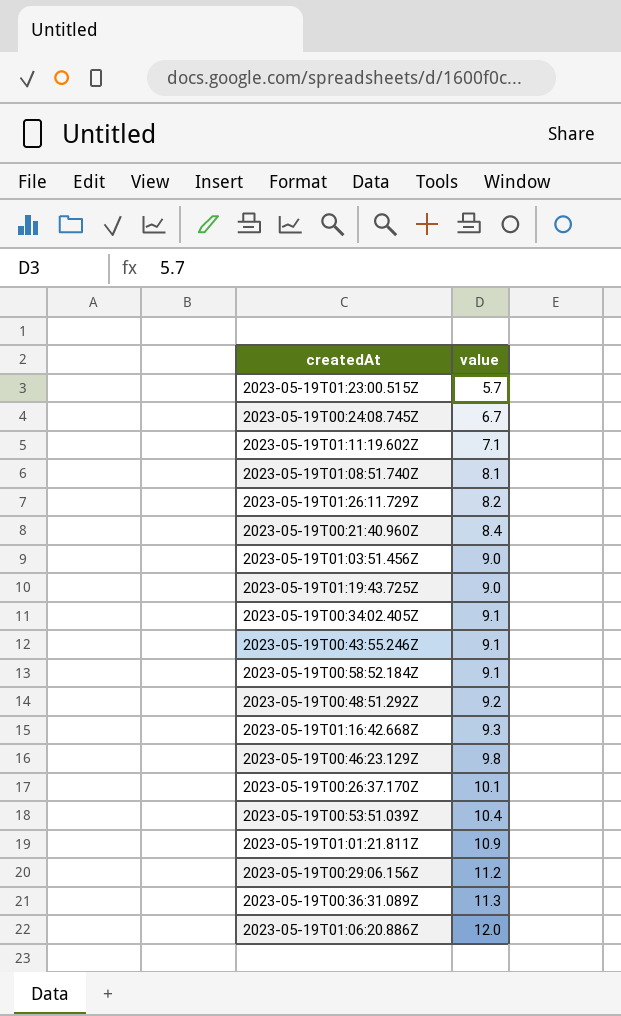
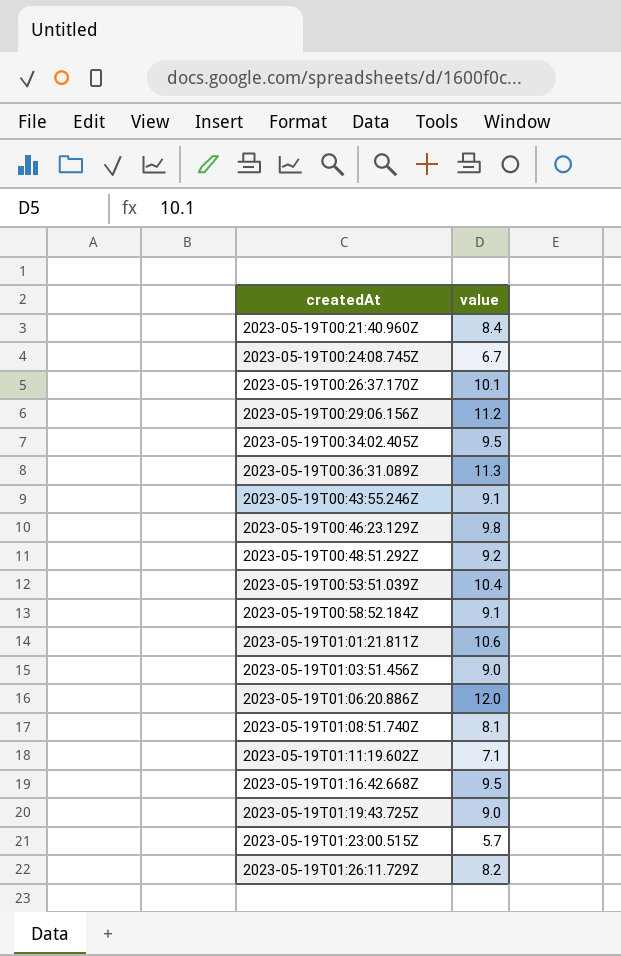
row order: value ascending -> createdAt ascending
2023-05-19T00:34:02.405Z | value: 9.1 -> 9.5
2023-05-19T01:01:21.811Z | value: 10.9 -> 10.6
2023-05-19T01:16:42.668Z | value: 9.3 -> 9.5

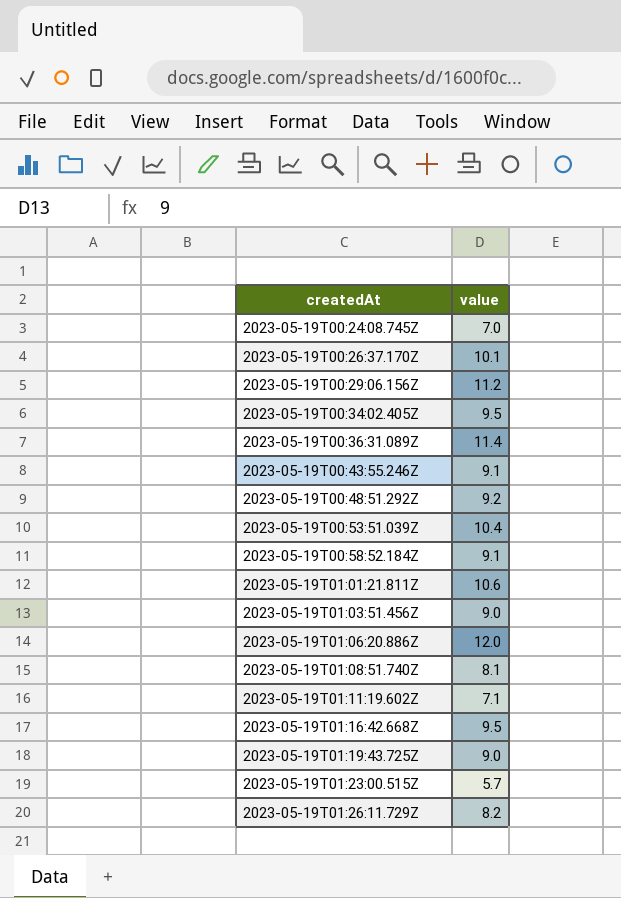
row 2023-05-19T00:21:40.960Z: 8.4 -> none
row 2023-05-19T00:46:23.129Z: 9.8 -> none
2023-05-19T00:24:08.745Z | value: 6.7 -> 7.0
2023-05-19T00:36:31.089Z | value: 11.3 -> 11.4

